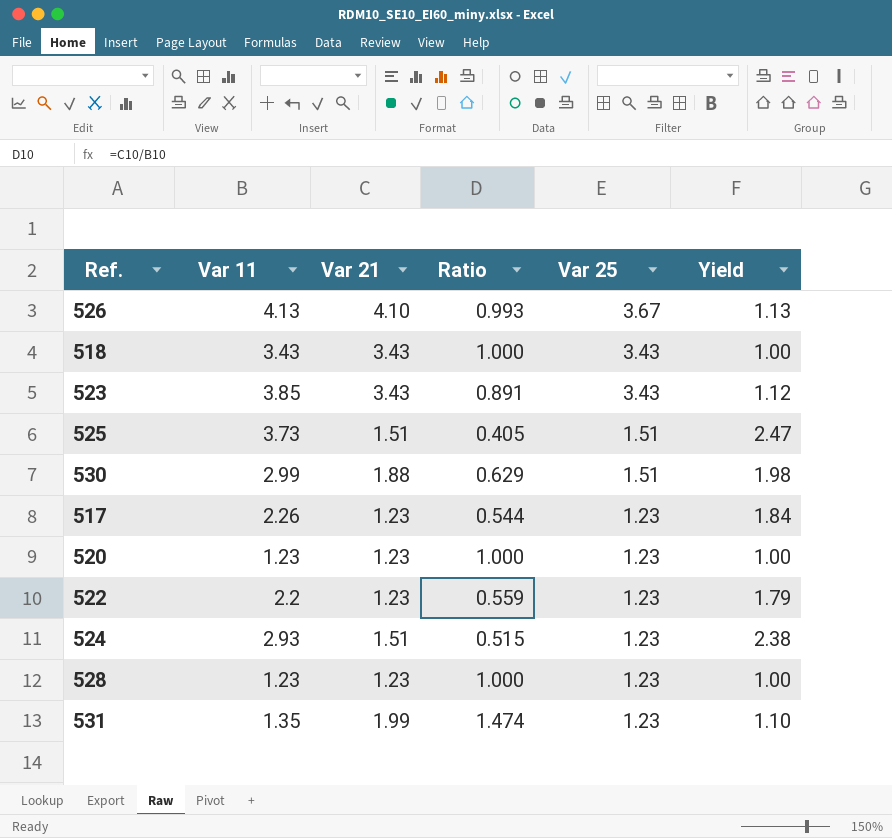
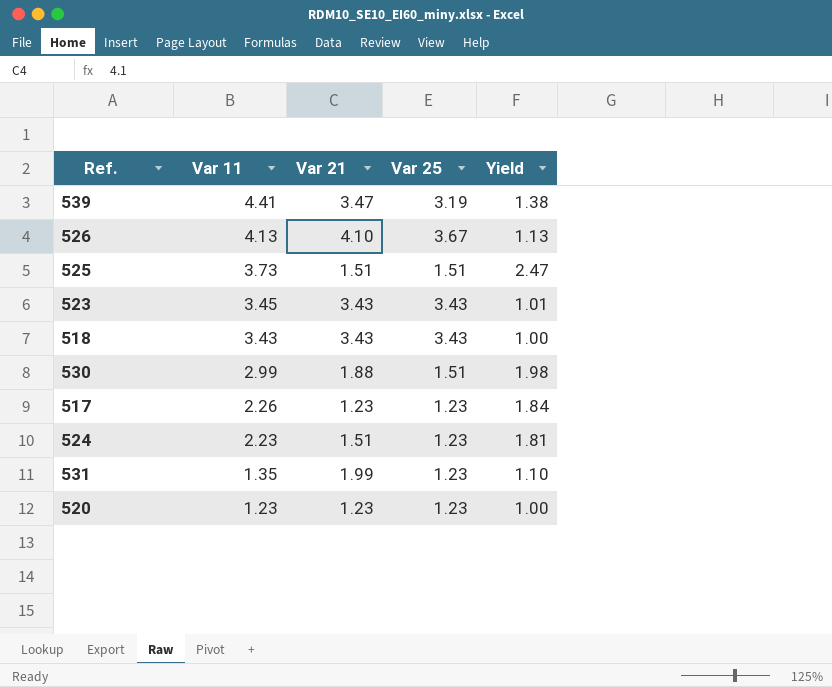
row order: Var 25 descending -> Var 11 descending
column Ratio | formula: [Var 21] / [Var 11] -> none
row 522: 2.2 | 1.23 | 0.559 | 1.23 | 1.79 -> none
row 528: 1.23 | 1.23 | 1.000 | 1.23 | 1.00 -> none
row 539: none -> 4.41 | 3.47 | 3.19 | 1.38
523 | Var 11: 3.85 -> 3.45
523 | Yield: 1.12 -> 1.01
524 | Var 11: 2.93 -> 2.23
524 | Yield: 2.38 -> 1.81

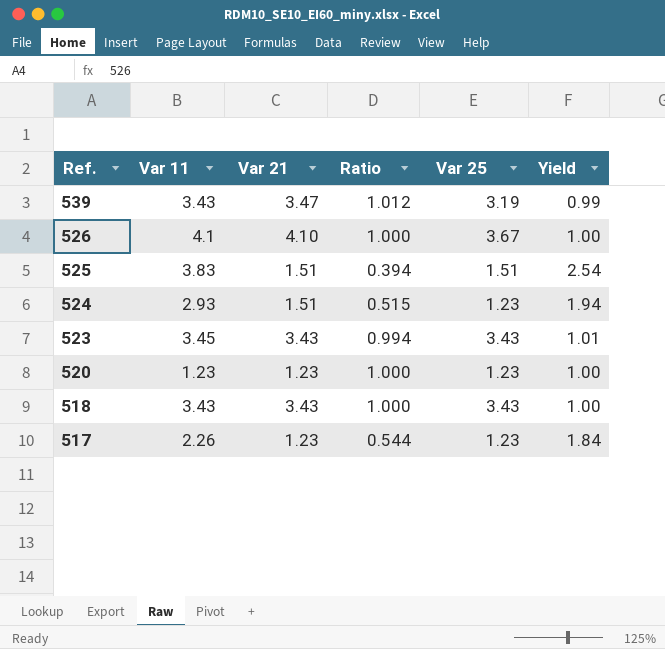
row order: Var 11 descending -> Ref. descending
column Ratio | formula: none -> [Var 21] / [Var 11]
column Yield | formula: [Var 11] / [Var 25] -> [Var 11] / [Var 21]
row 530: 2.99 | 1.88 | 1.51 | 1.98 -> none
row 531: 1.35 | 1.99 | 1.23 | 1.10 -> none
539 | Var 11: 4.41 -> 3.43
526 | Var 11: 4.13 -> 4.1
525 | Var 11: 3.73 -> 3.83
524 | Var 11: 2.23 -> 2.93

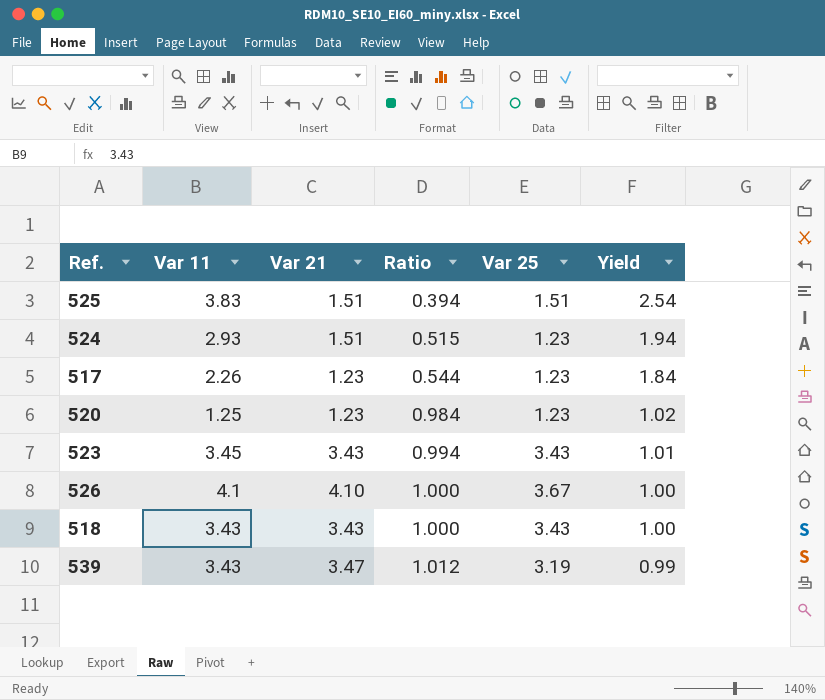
row order: Ref. descending -> Ratio ascending
520 | Var 11: 1.23 -> 1.25
520 | Ratio: 1.000 -> 0.984
520 | Yield: 1.00 -> 1.02

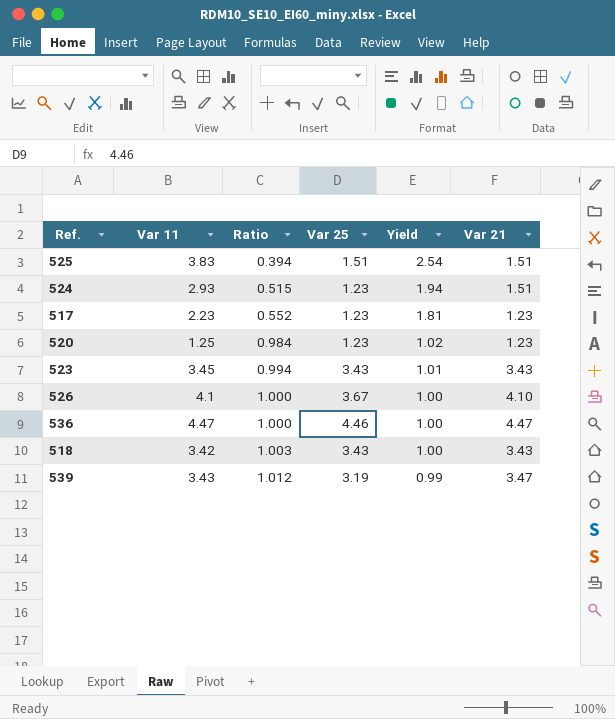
column Var 21 | position: 3 -> 6
517 | Var 11: 2.26 -> 2.23
517 | Ratio: 0.544 -> 0.552
517 | Yield: 1.84 -> 1.81
row 536: none -> 4.47 | 1.000 | 4.46 | 1.00 | 4.47
518 | Var 11: 3.43 -> 3.42
518 | Ratio: 1.000 -> 1.003

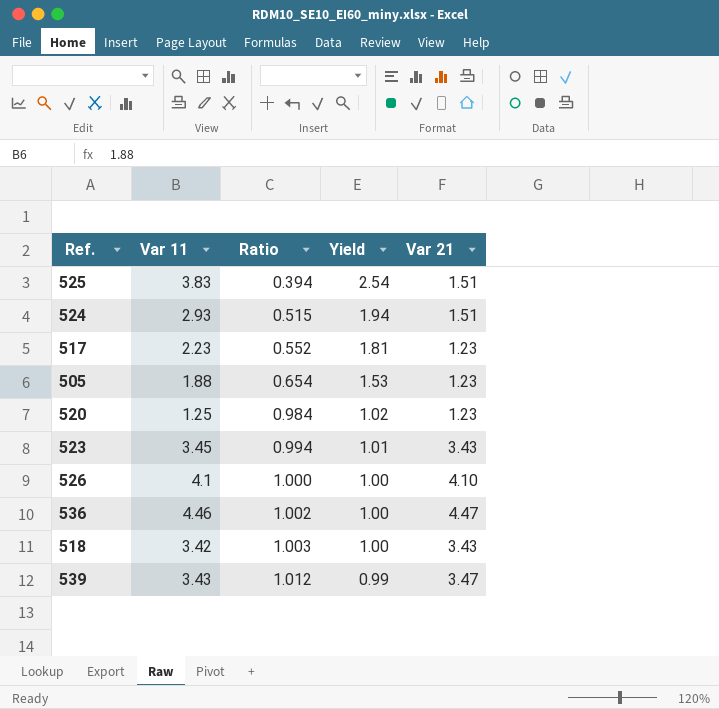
column Var 25 | position: 4 -> none
row 505: none -> 1.88 | 0.654 | 1.53 | 1.23
536 | Var 11: 4.47 -> 4.46
536 | Ratio: 1.000 -> 1.002

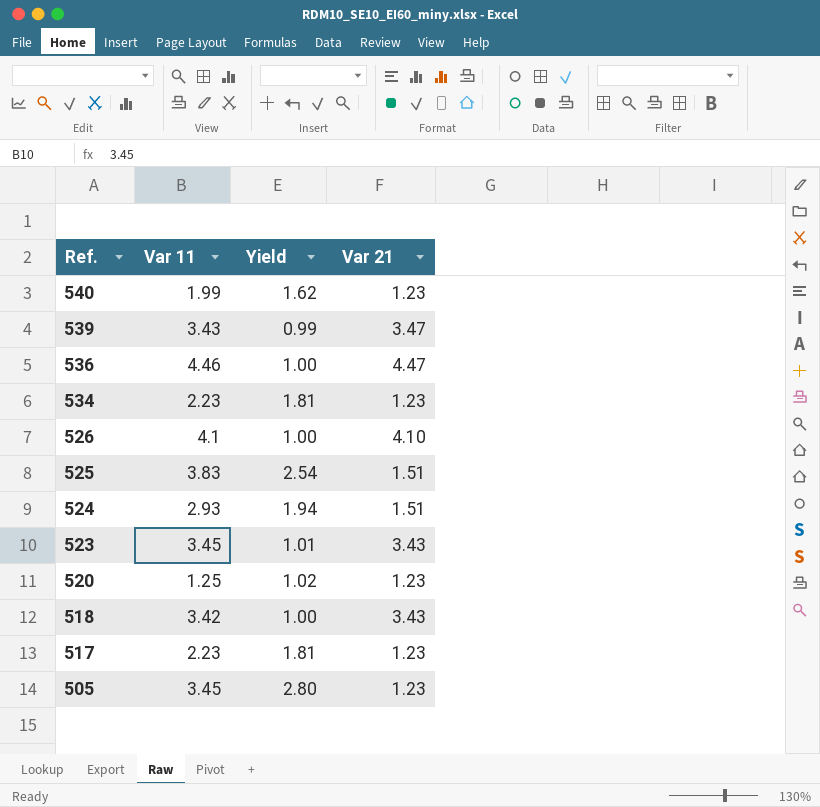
row order: Ratio ascending -> Ref. descending
column Ratio | formula: [Var 21] / [Var 11] -> none
row 540: none -> 1.99 | 1.62 | 1.23
row 534: none -> 2.23 | 1.81 | 1.23
505 | Var 11: 1.88 -> 3.45
505 | Yield: 1.53 -> 2.80

